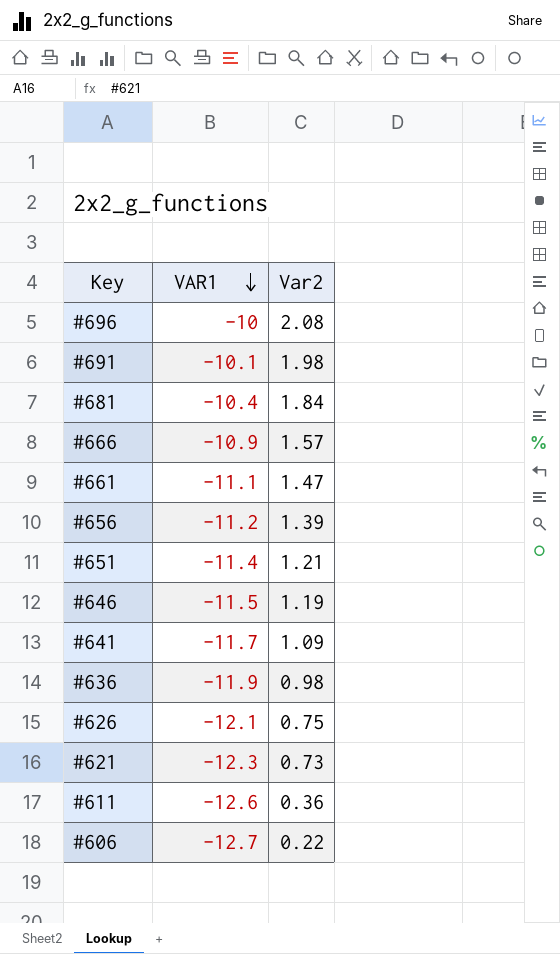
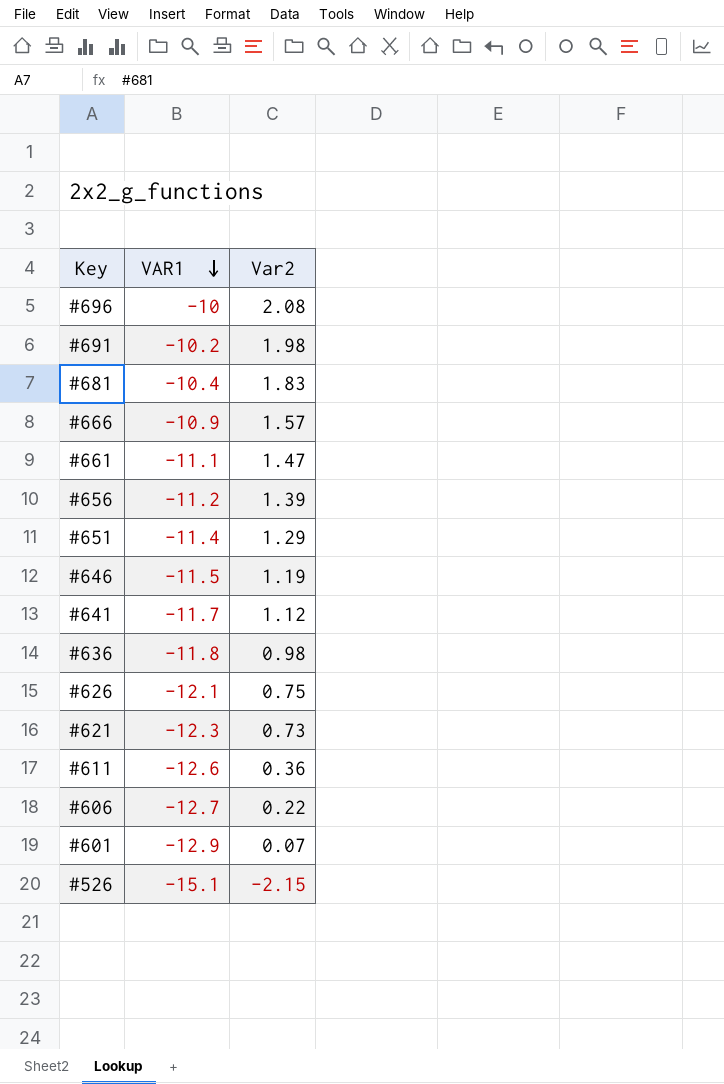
#691 | VAR1: -10.1 -> -10.2
#681 | Var2: 1.84 -> 1.83
#651 | Var2: 1.21 -> 1.29
#641 | Var2: 1.09 -> 1.12
#636 | VAR1: -11.9 -> -11.8
row #601: none -> -12.9 | 0.07
row #526: none -> -15.1 | -2.15

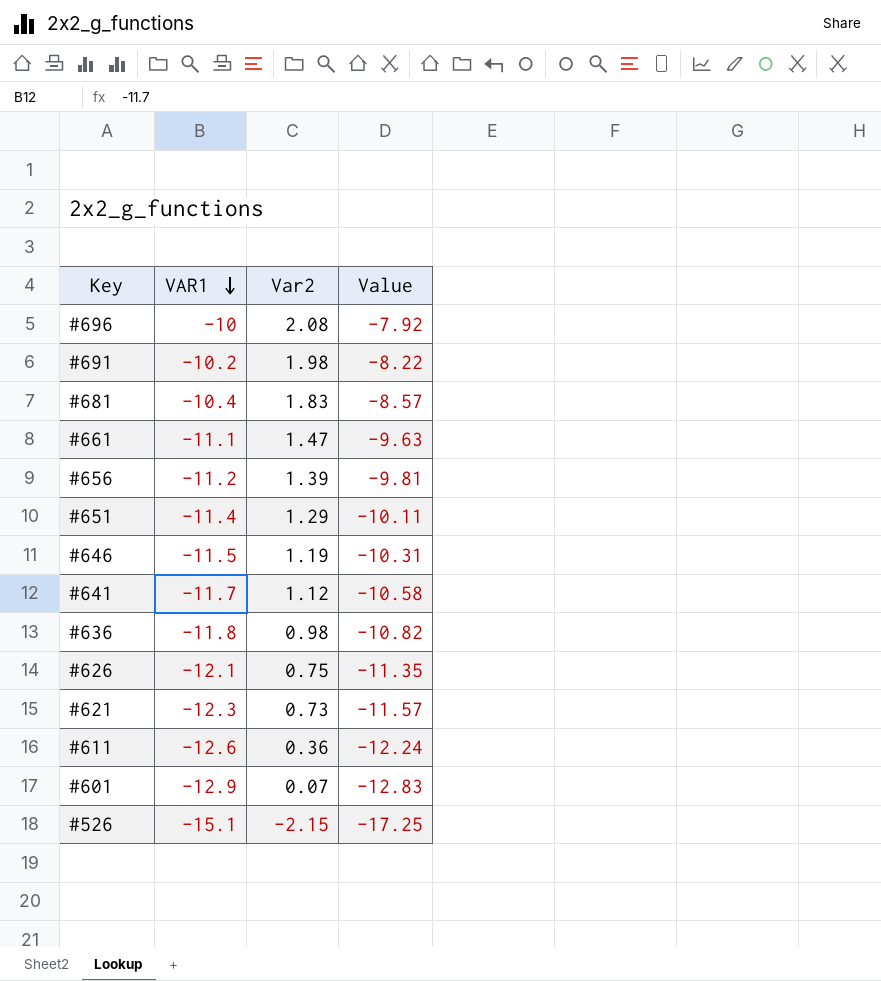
column Value | formula: none -> [VAR1] + [Var2]
row #666: -10.9 | 1.57 -> none
row #606: -12.7 | 0.22 -> none

